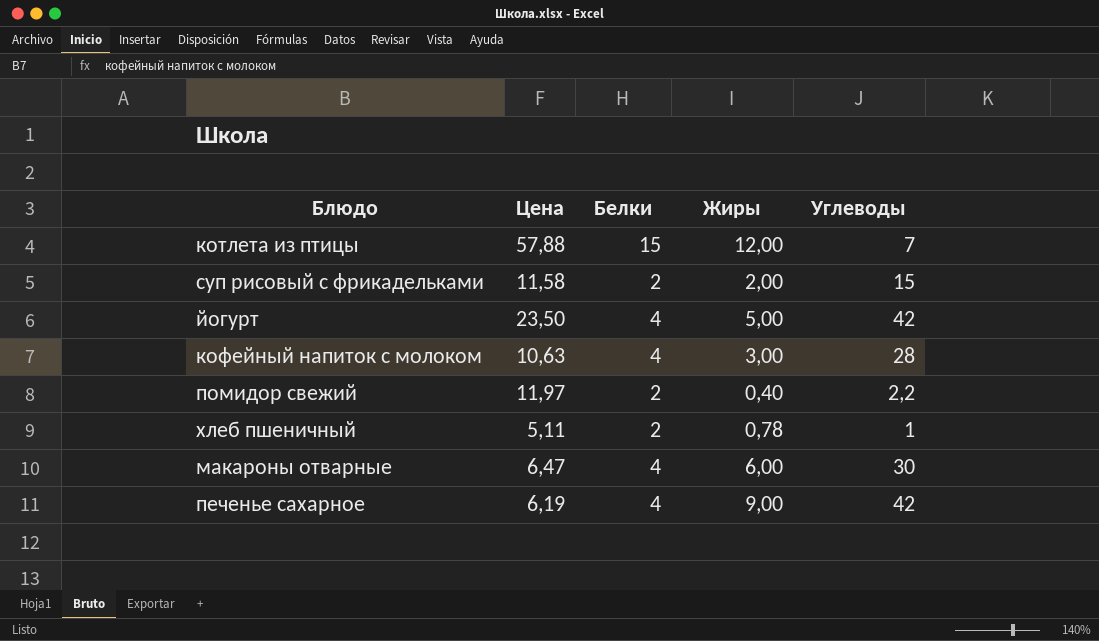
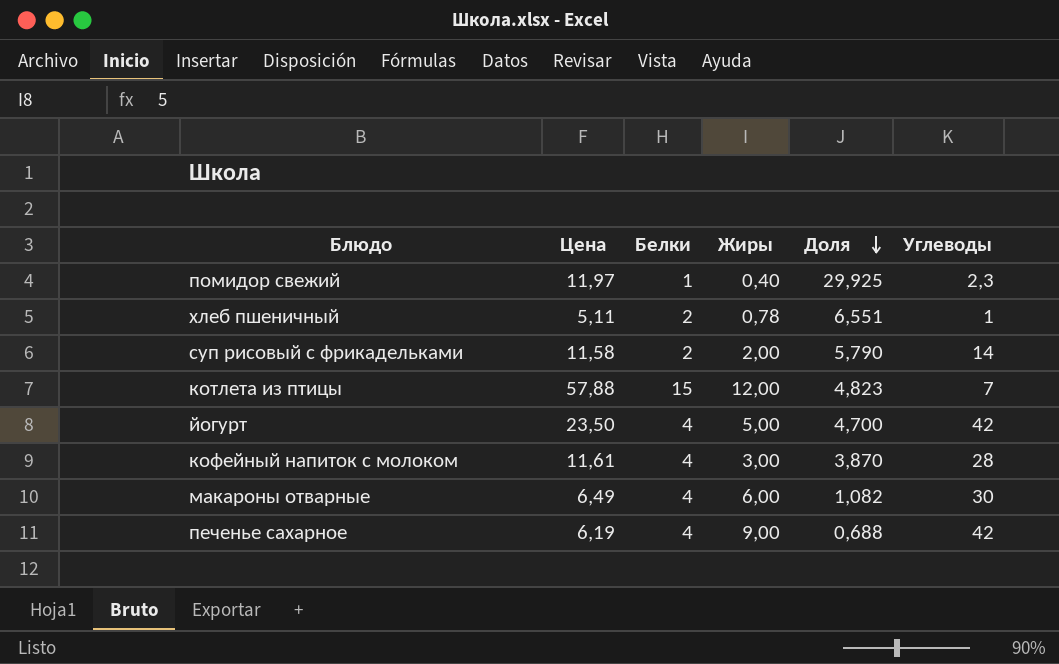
row order: none -> Доля descending
column Доля | formula: none -> [Цена] / [Жиры]
помидор свежий | Белки: 2 -> 1
помидор свежий | Углеводы: 2,2 -> 2,3
суп рисовый с фрикадельками | Углеводы: 15 -> 14
кофейный напиток с молоком | Цена: 10,63 -> 11,61
макароны отварные | Цена: 6,47 -> 6,49

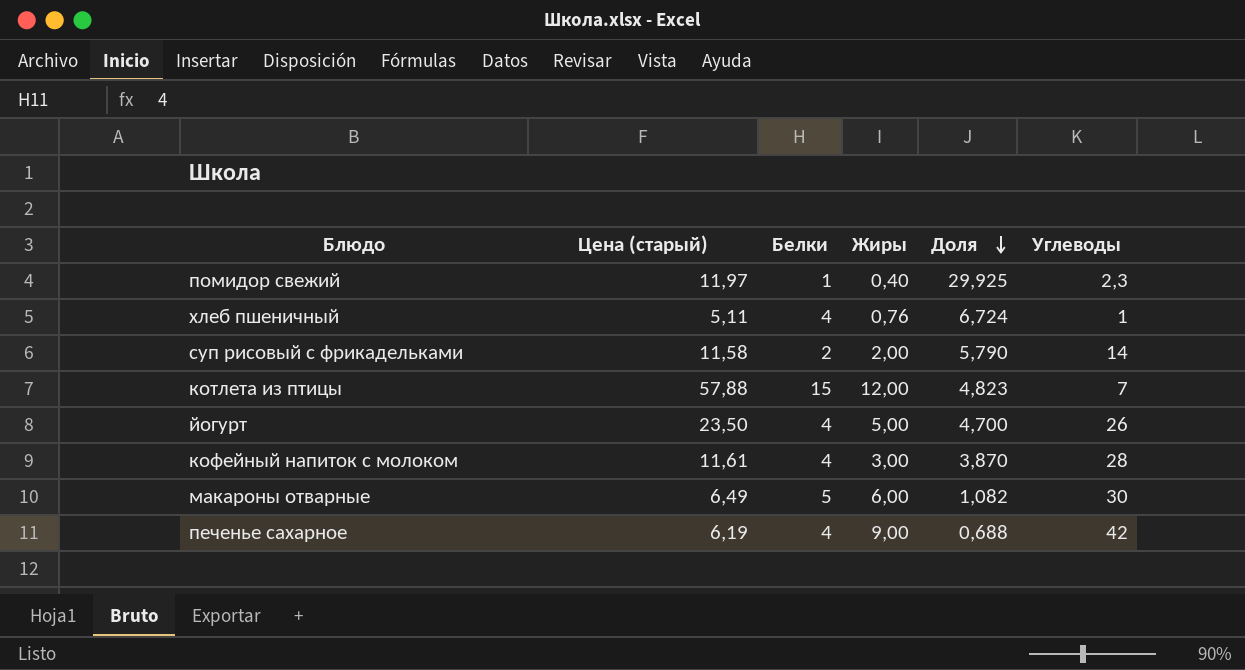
column name: Цена -> Цена (старый)
хлеб пшеничный | Белки: 2 -> 4
хлеб пшеничный | Жиры: 0,78 -> 0,76
хлеб пшеничный | Доля: 6,551 -> 6,724
йогурт | Углеводы: 42 -> 26
макароны отварные | Белки: 4 -> 5

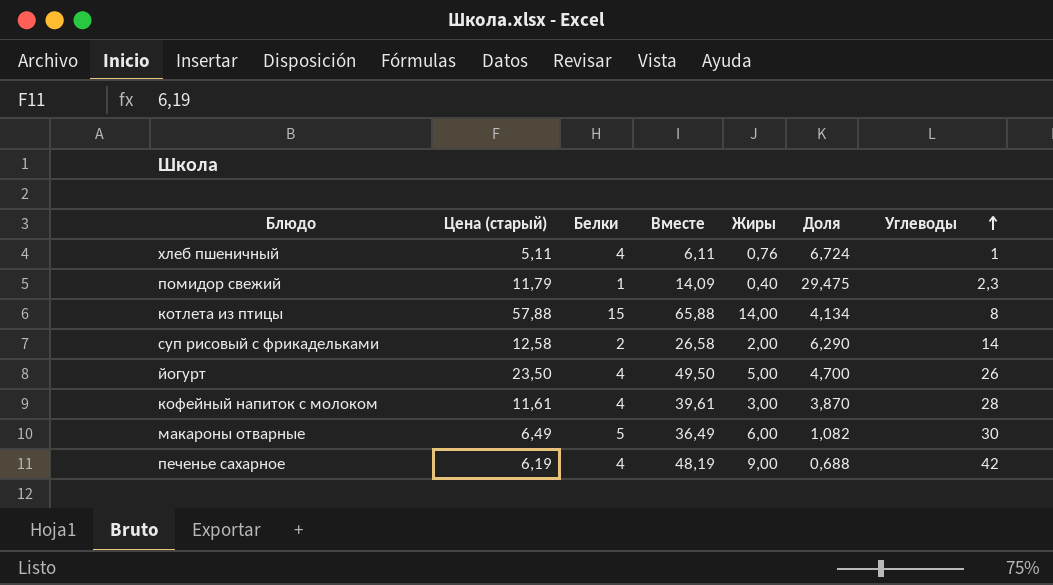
row order: Доля descending -> Углеводы ascending
column Вместе | formula: none -> [Цена (старый)] + [Углеводы]
помидор свежий | Цена (старый): 11,97 -> 11,79
помидор свежий | Доля: 29,925 -> 29,475
котлета из птицы | Жиры: 12,00 -> 14,00
котлета из птицы | Доля: 4,823 -> 4,134
котлета из птицы | Углеводы: 7 -> 8
суп рисовый с фрикадельками | Цена (старый): 11,58 -> 12,58
суп рисовый с фрикадельками | Доля: 5,790 -> 6,290

